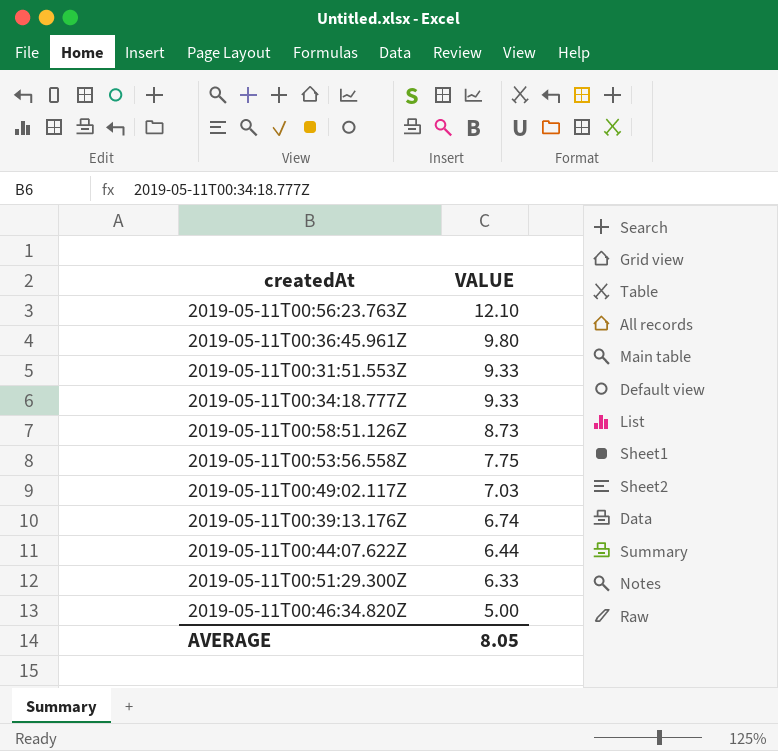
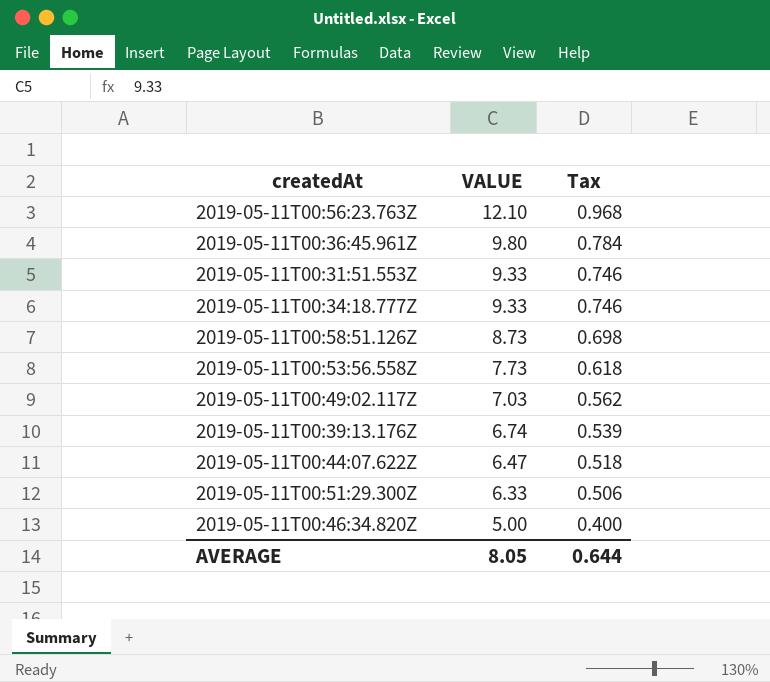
column Tax | formula: none -> [VALUE] * 0.08
2019-05-11T00:53:56.558Z | VALUE: 7.75 -> 7.73
2019-05-11T00:44:07.622Z | VALUE: 6.44 -> 6.47

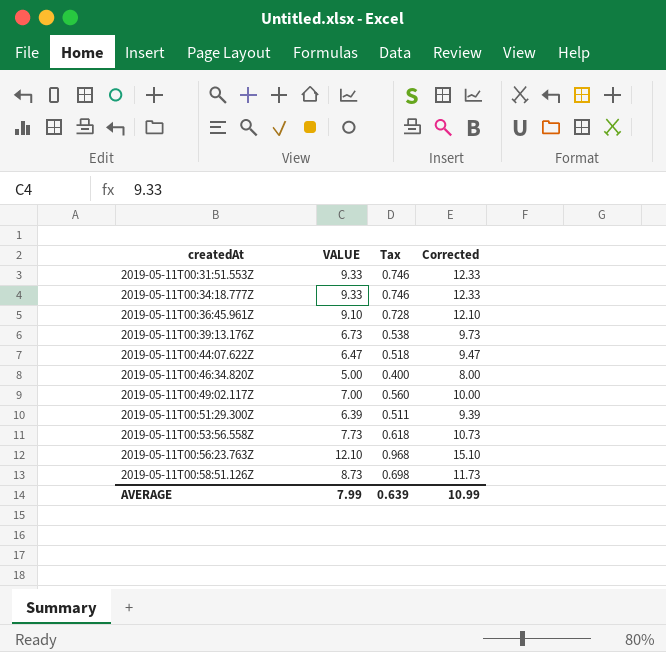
row order: VALUE descending -> createdAt ascending
column Corrected | formula: none -> [VALUE] + 3
2019-05-11T00:36:45.961Z | VALUE: 9.80 -> 9.10
2019-05-11T00:36:45.961Z | Tax: 0.784 -> 0.728
2019-05-11T00:39:13.176Z | VALUE: 6.74 -> 6.73
2019-05-11T00:39:13.176Z | Tax: 0.539 -> 0.538
2019-05-11T00:49:02.117Z | VALUE: 7.03 -> 7.00
2019-05-11T00:49:02.117Z | Tax: 0.562 -> 0.560
2019-05-11T00:51:29.300Z | VALUE: 6.33 -> 6.39
2019-05-11T00:51:29.300Z | Tax: 0.506 -> 0.511
AVERAGE | VALUE: 8.05 -> 7.99
AVERAGE | Tax: 0.644 -> 0.639

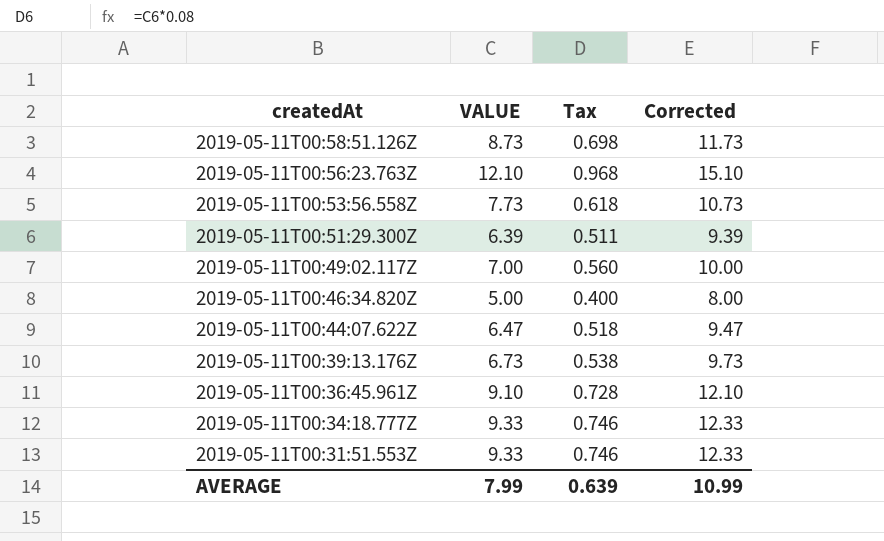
row order: createdAt ascending -> createdAt descending

